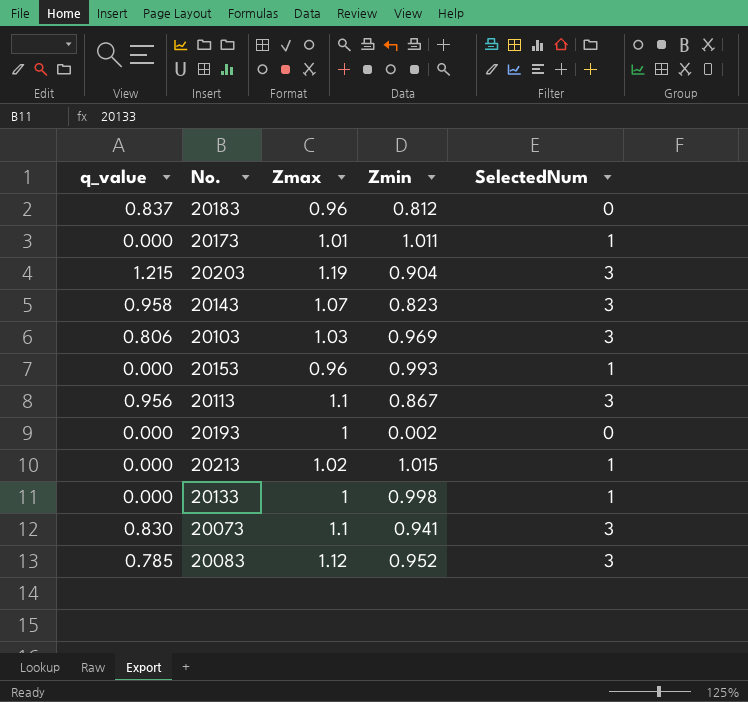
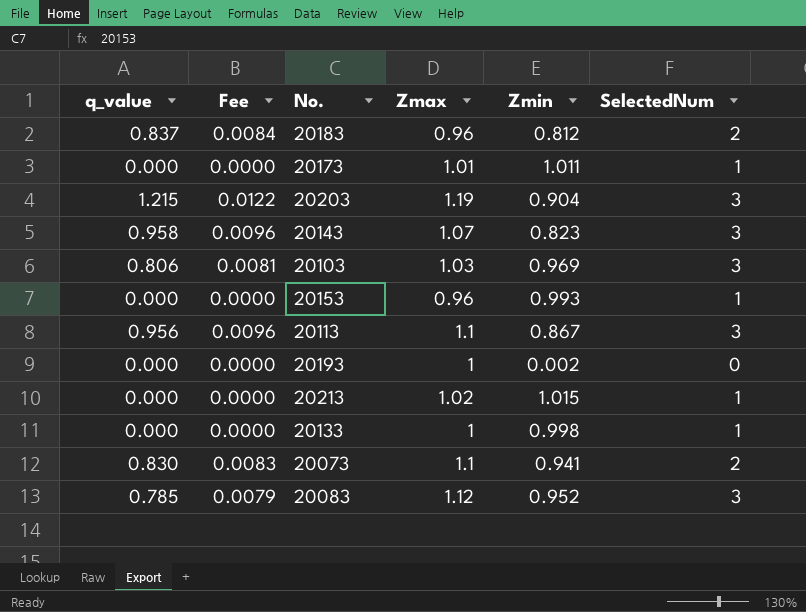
column Fee | formula: none -> [q_value] * 0.01
20183 | SelectedNum: 0 -> 2
20073 | SelectedNum: 3 -> 2

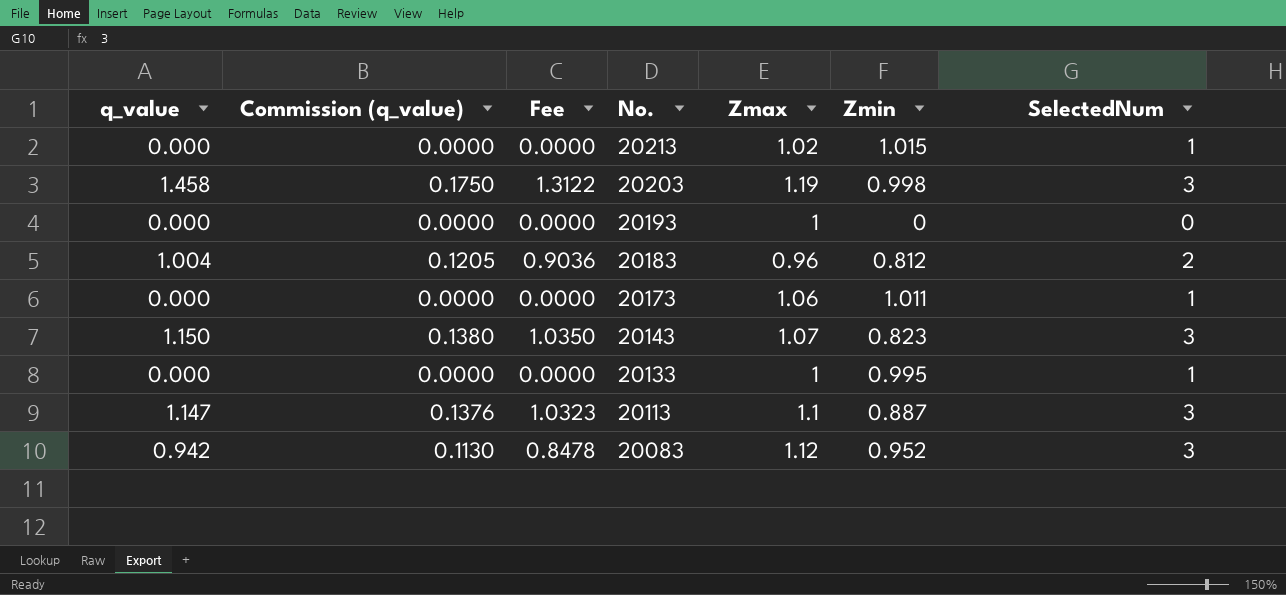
row order: none -> No. descending
column Commission (q_value) | formula: none -> [q_value] * 0.12
column Fee | formula: [q_value] * 0.01 -> [q_value] * 0.9
row 20103: 0.806 | 0.0081 | 1.03 | 0.969 | 3 -> none
row 20153: 0.000 | 0.0000 | 0.96 | 0.993 | 1 -> none
row 20073: 0.830 | 0.0083 | 1.1 | 0.941 | 2 -> none
20203 | q_value: 1.215 -> 1.458
20203 | Zmin: 0.904 -> 0.998
20193 | Zmin: 0.002 -> 0
20183 | q_value: 0.837 -> 1.004
20173 | Zmax: 1.01 -> 1.06
20143 | q_value: 0.958 -> 1.150
20133 | Zmin: 0.998 -> 0.995
20113 | q_value: 0.956 -> 1.147
20113 | Zmin: 0.867 -> 0.887
20083 | q_value: 0.785 -> 0.942

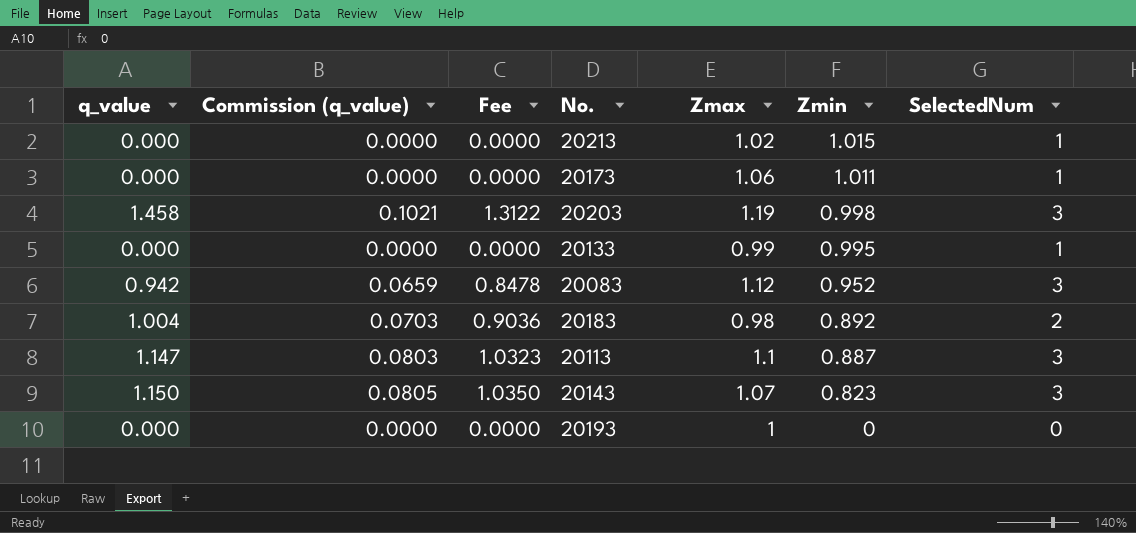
row order: No. descending -> Zmin descending
column Commission (q_value) | formula: [q_value] * 0.12 -> [q_value] * 0.07
20133 | Zmax: 1 -> 0.99
20183 | Zmax: 0.96 -> 0.98
20183 | Zmin: 0.812 -> 0.892

